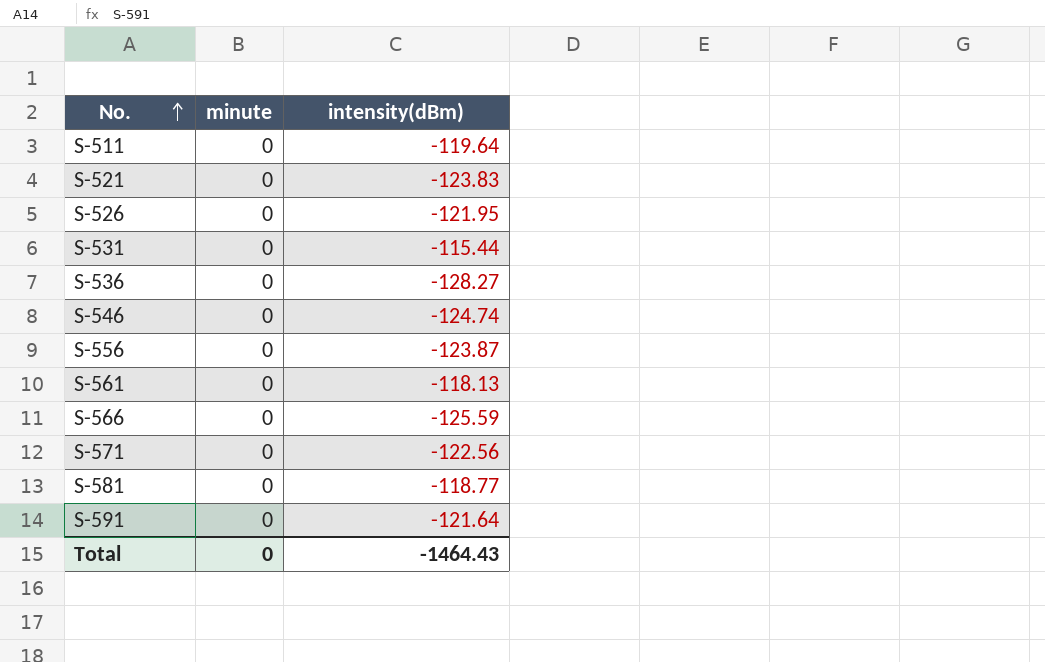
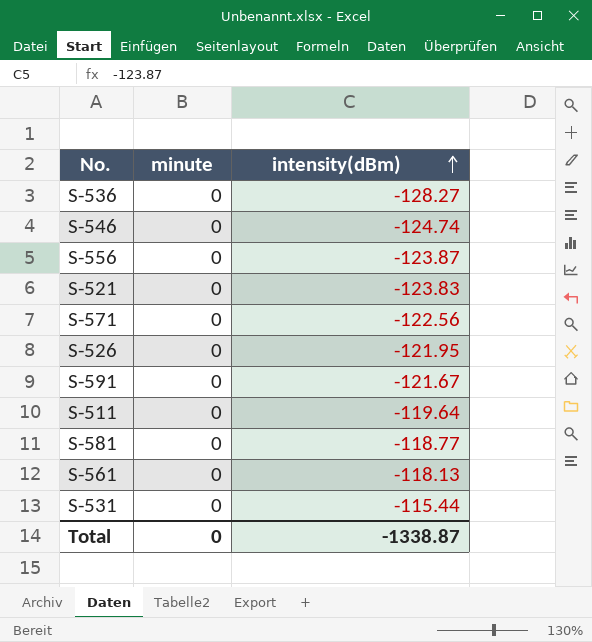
row order: No. ascending -> intensity(dBm) ascending
row S-566: 0 | -125.59 -> none
S-591 | intensity(dBm): -121.64 -> -121.67
Total | intensity(dBm): -1464.43 -> -1338.87

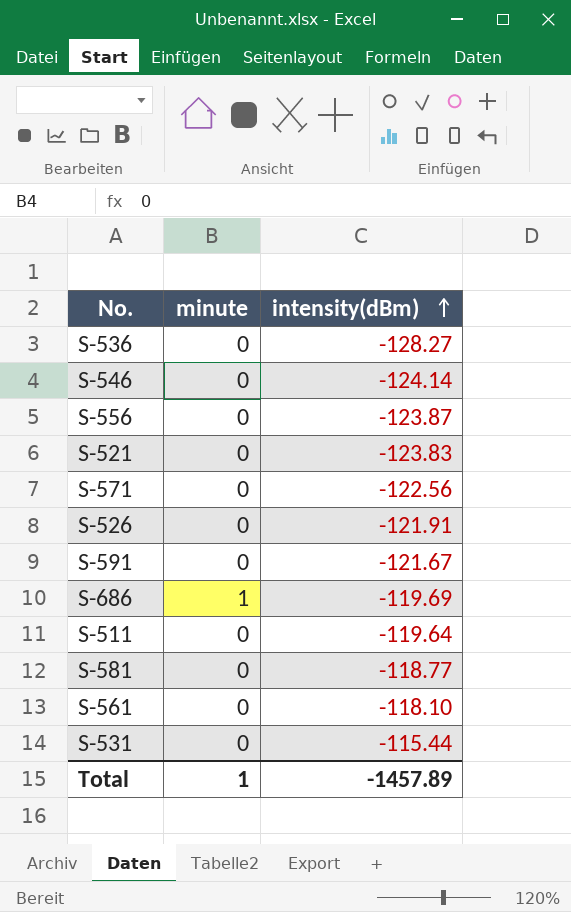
S-546 | intensity(dBm): -124.74 -> -124.14
S-526 | intensity(dBm): -121.95 -> -121.91
row S-686: none -> 1 | -119.69
S-561 | intensity(dBm): -118.13 -> -118.10
Total | minute: 0 -> 1
Total | intensity(dBm): -1338.87 -> -1457.89

